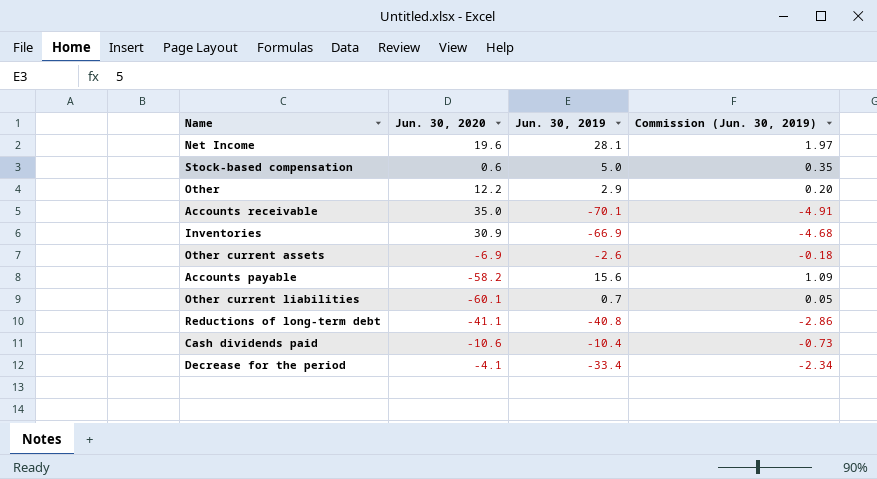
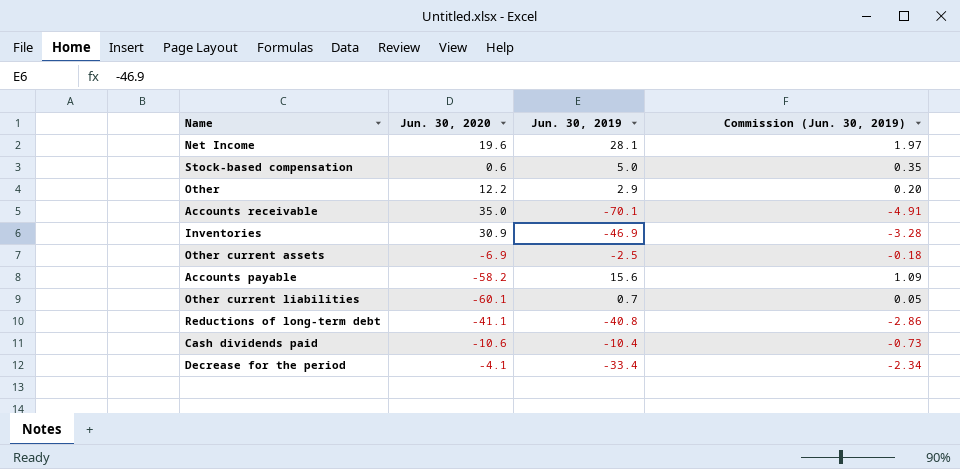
Inventories | Jun. 30, 2019: -66.9 -> -46.9
Inventories | Commission (Jun. 30, 2019): -4.68 -> -3.28
Other current assets | Jun. 30, 2019: -2.6 -> -2.5

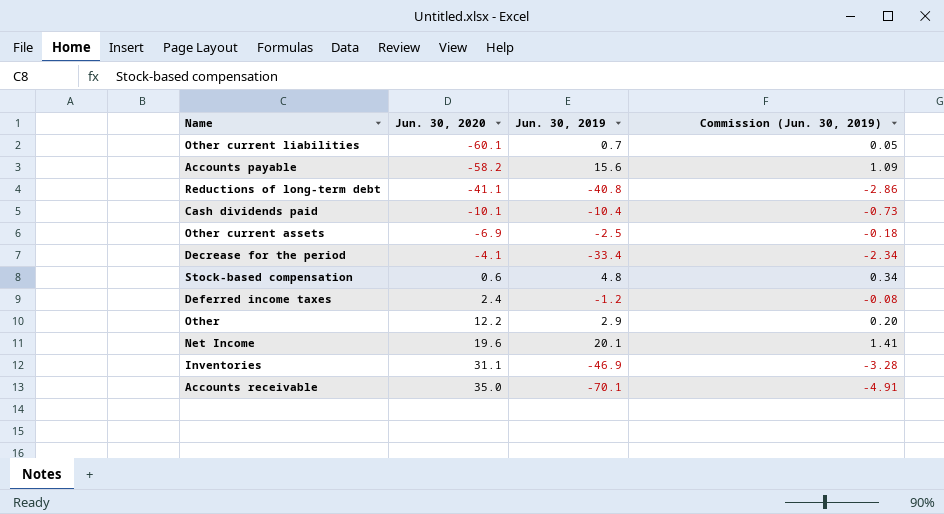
row order: none -> Jun. 30, 2020 ascending
Cash dividends paid | Jun. 30, 2020: -10.6 -> -10.1
Stock-based compensation | Jun. 30, 2019: 5.0 -> 4.8
Stock-based compensation | Commission (Jun. 30, 2019): 0.35 -> 0.34
row Deferred income taxes: none -> 2.4 | -1.2 | -0.08
Net Income | Jun. 30, 2019: 28.1 -> 20.1
Net Income | Commission (Jun. 30, 2019): 1.97 -> 1.41
Inventories | Jun. 30, 2020: 30.9 -> 31.1

